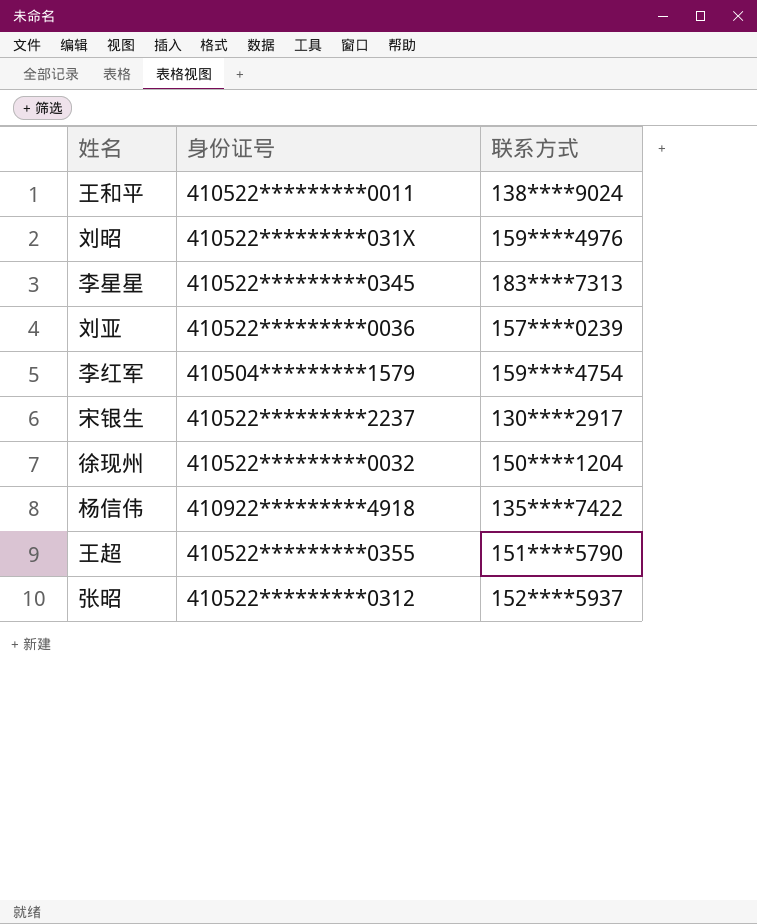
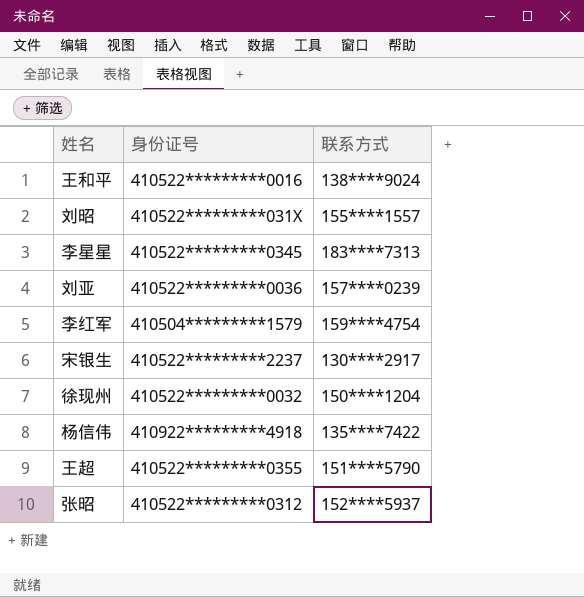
王和平 | 身份证号: 410522*********0011 -> 410522*********0016
刘昭 | 联系方式: 159****4976 -> 155****1557

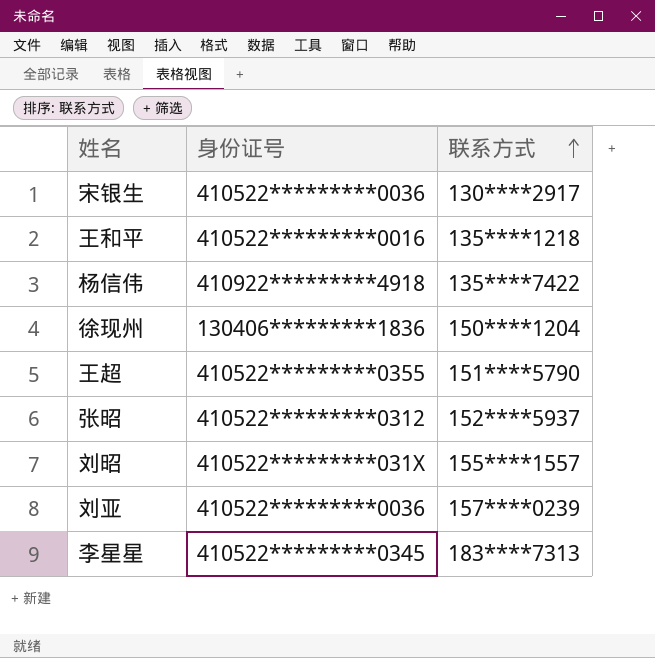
row order: none -> 联系方式 ascending
row 李红军: 410504*********1579 | 159****4754 -> none
宋银生 | 身份证号: 410522*********2237 -> 410522*********0036
王和平 | 联系方式: 138****9024 -> 135****1218
徐现州 | 身份证号: 410522*********0032 -> 130406*********1836

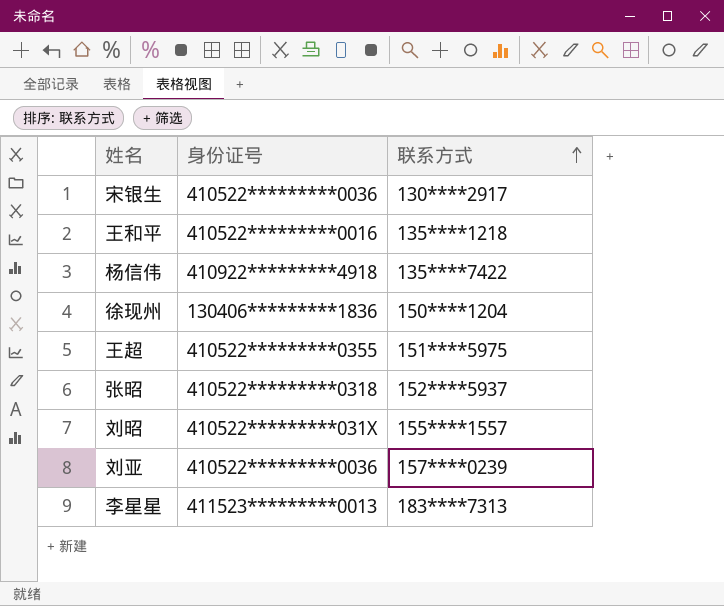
王超 | 联系方式: 151****5790 -> 151****5975
张昭 | 身份证号: 410522*********0312 -> 410522*********0318
李星星 | 身份证号: 410522*********0345 -> 411523*********0013

